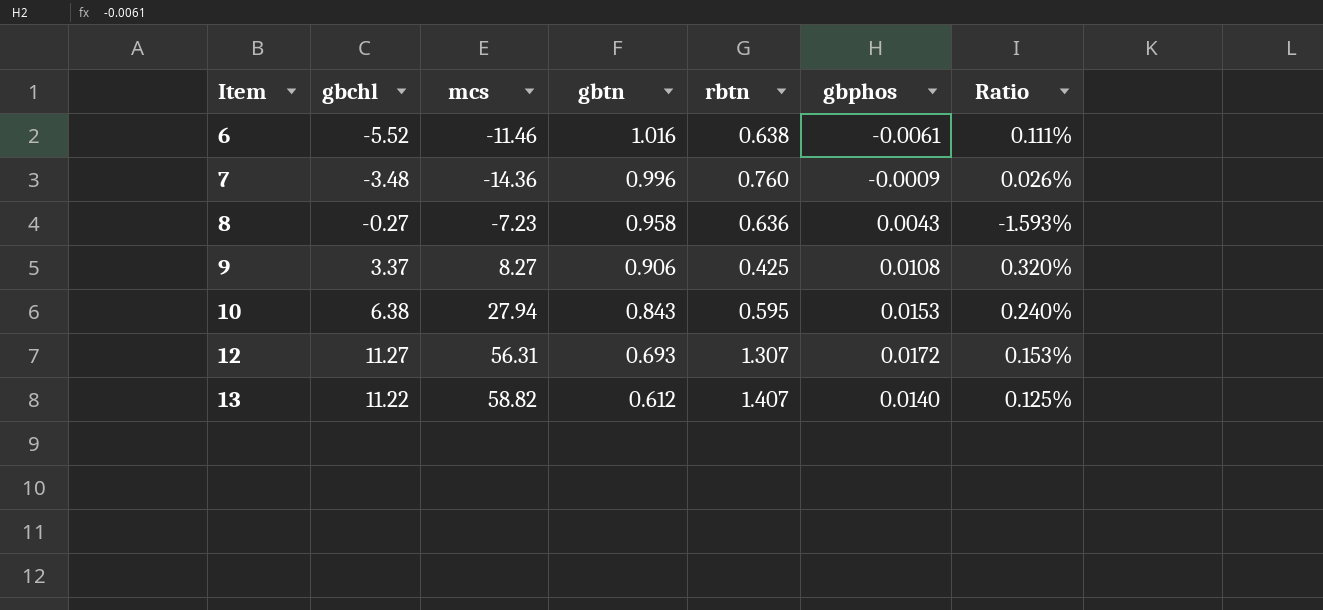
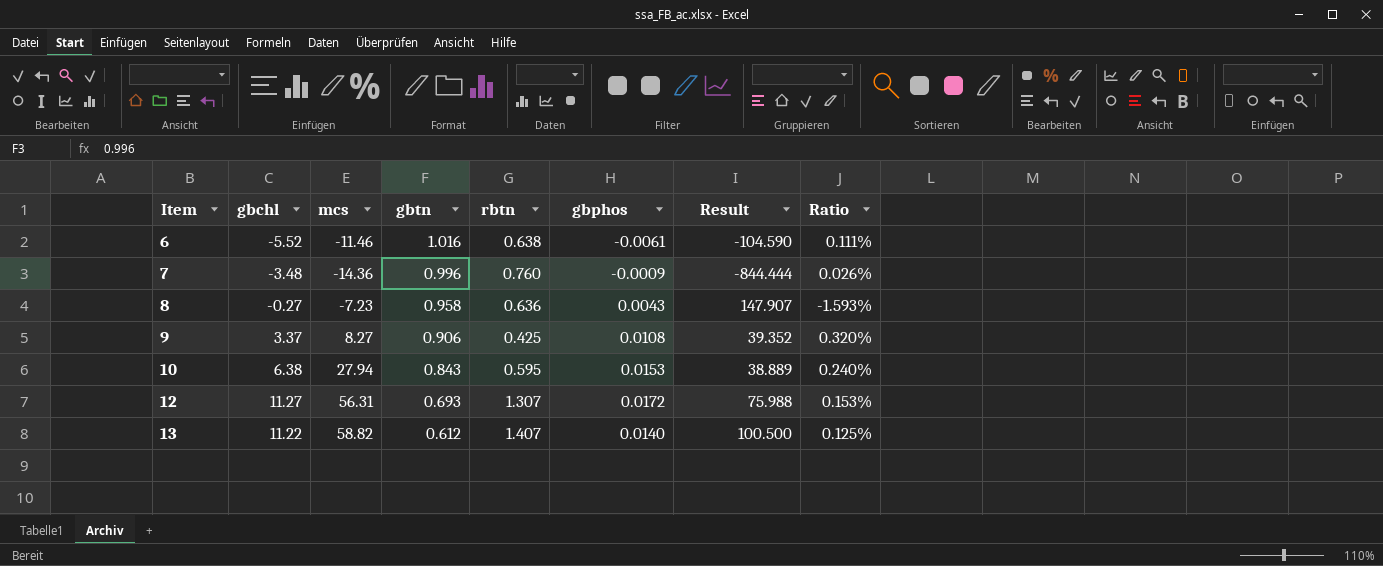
column Result | formula: none -> [rbtn] / [gbphos]

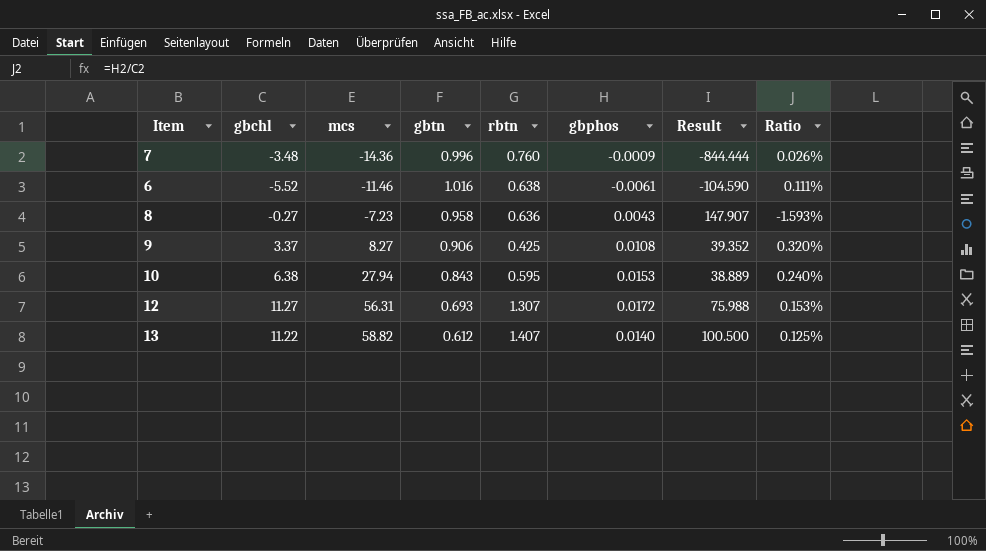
row order: Item ascending -> mcs ascending

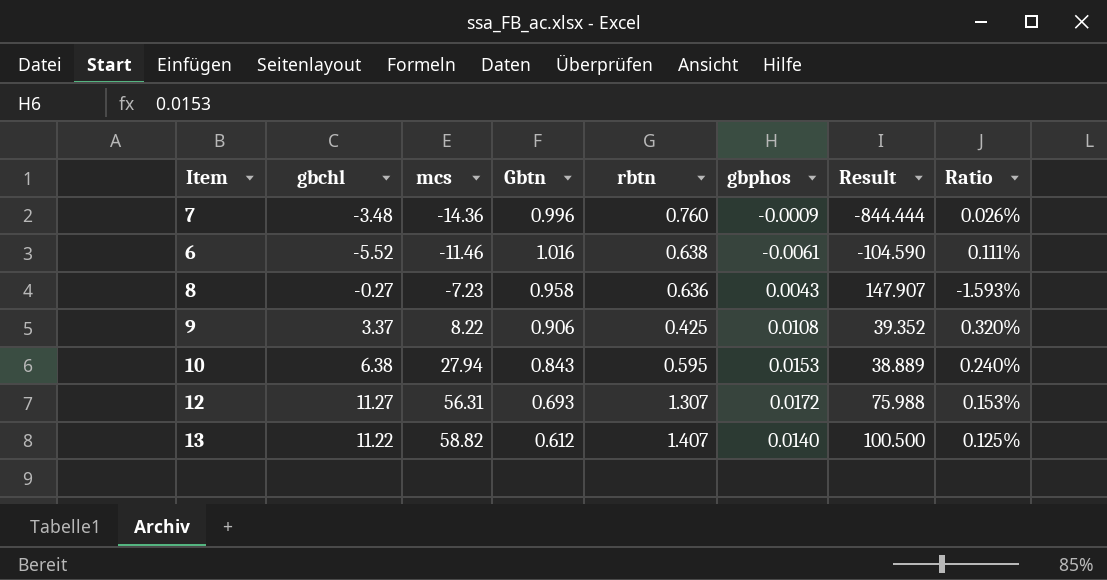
column name: gbtn -> Gbtn
9 | mcs: 8.27 -> 8.22

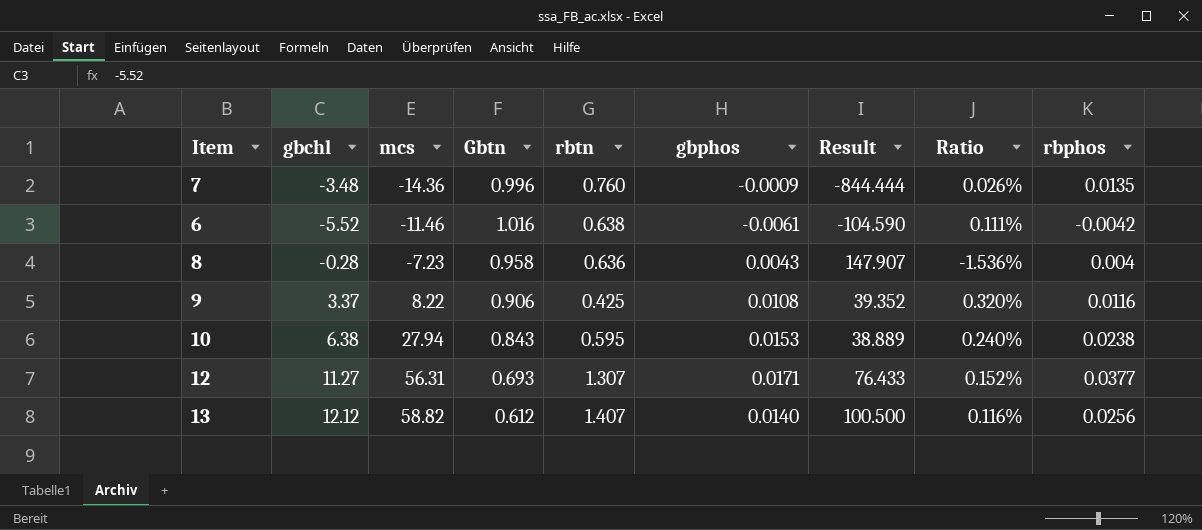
column rbphos | position: none -> 9
8 | gbchl: -0.27 -> -0.28
8 | Ratio: -1.593% -> -1.536%
12 | gbphos: 0.0172 -> 0.0171
12 | Result: 75.988 -> 76.433
12 | Ratio: 0.153% -> 0.152%
13 | gbchl: 11.22 -> 12.12
13 | Ratio: 0.125% -> 0.116%

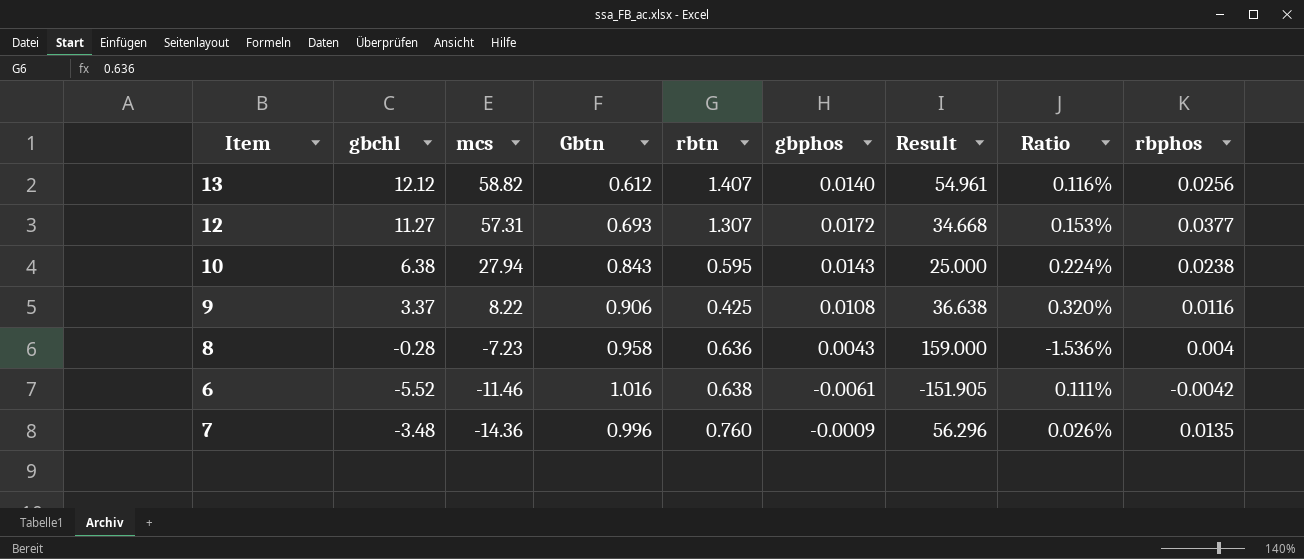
row order: mcs ascending -> mcs descending
column Result | formula: [rbtn] / [gbphos] -> [rbtn] / [rbphos]
12 | mcs: 56.31 -> 57.31
12 | gbphos: 0.0171 -> 0.0172
12 | Ratio: 0.152% -> 0.153%
10 | gbphos: 0.0153 -> 0.0143
10 | Ratio: 0.240% -> 0.224%

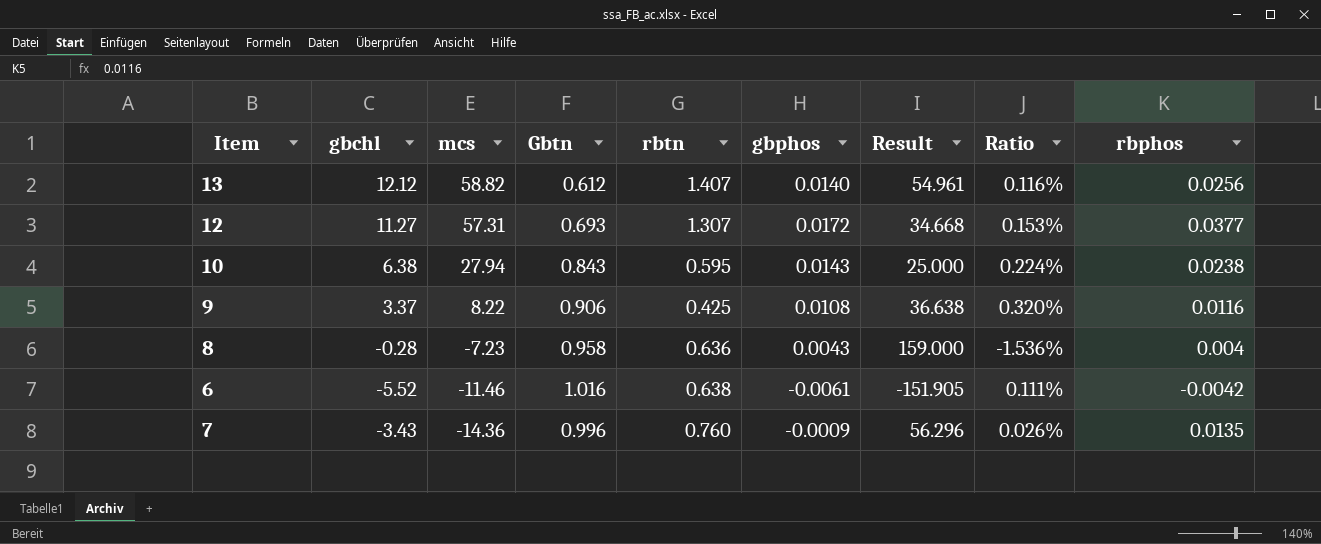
7 | gbchl: -3.48 -> -3.43

